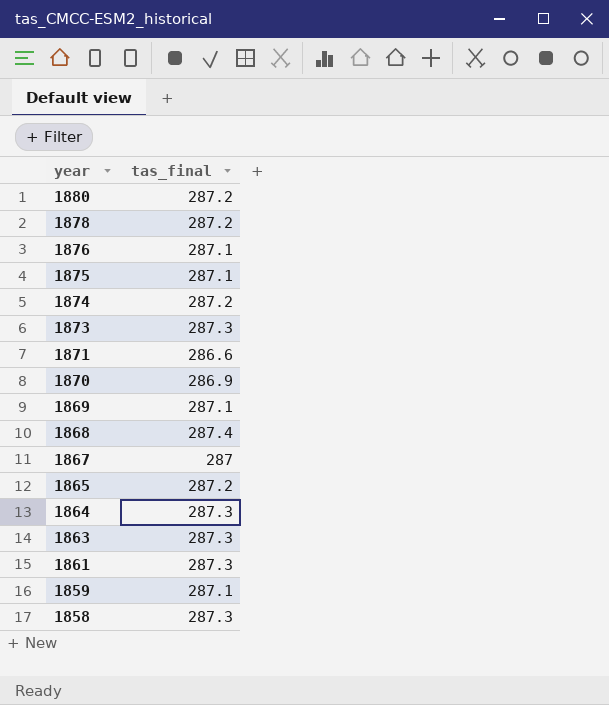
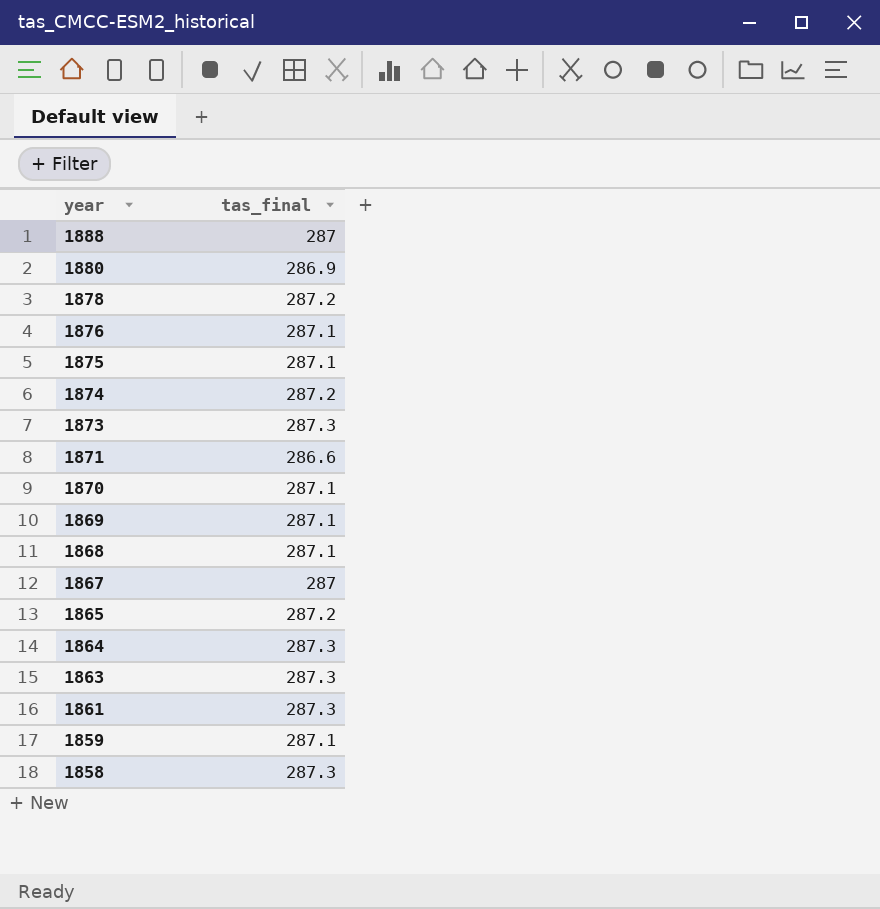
row 1888: none -> 287
1880 | tas_final: 287.2 -> 286.9
1870 | tas_final: 286.9 -> 287.1
1868 | tas_final: 287.4 -> 287.1

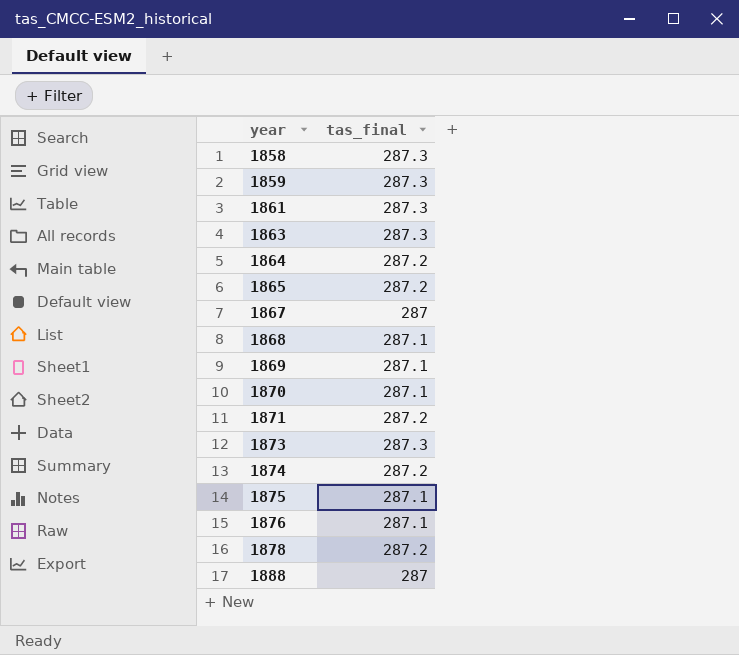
row order: year descending -> year ascending
row 1880: 286.9 -> none
1859 | tas_final: 287.1 -> 287.3
1864 | tas_final: 287.3 -> 287.2
1871 | tas_final: 286.6 -> 287.2

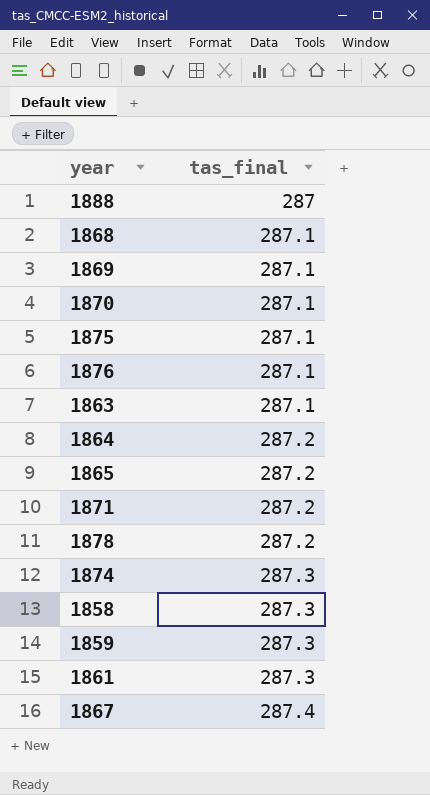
row order: year ascending -> tas_final ascending
row 1873: 287.3 -> none
1863 | tas_final: 287.3 -> 287.1
1874 | tas_final: 287.2 -> 287.3
1867 | tas_final: 287 -> 287.4

